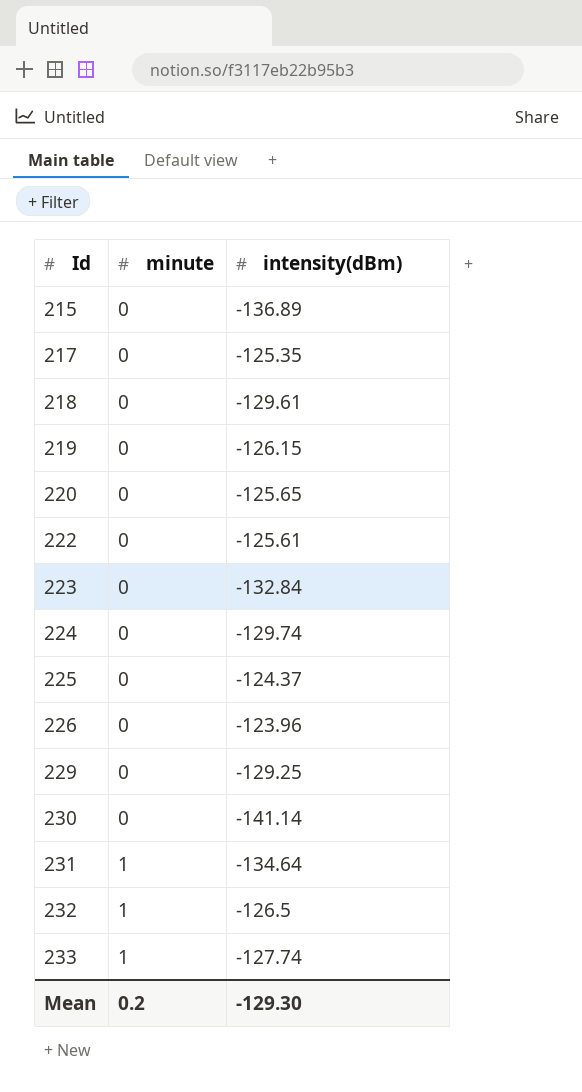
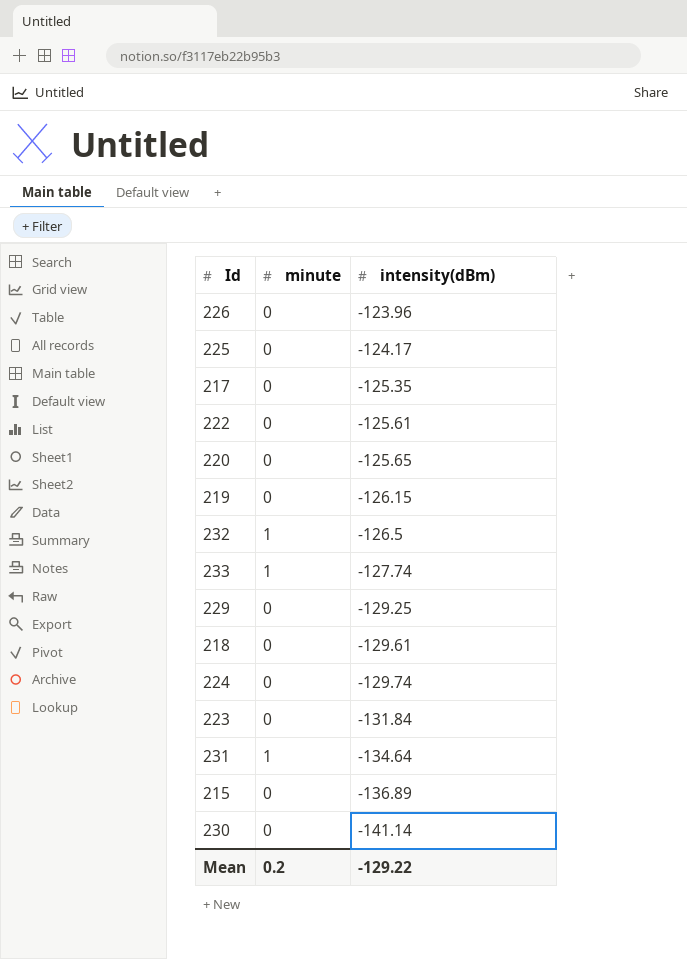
row order: Id ascending -> intensity(dBm) descending
225 | intensity(dBm): -124.37 -> -124.17
223 | intensity(dBm): -132.84 -> -131.84
Mean | intensity(dBm): -129.30 -> -129.22

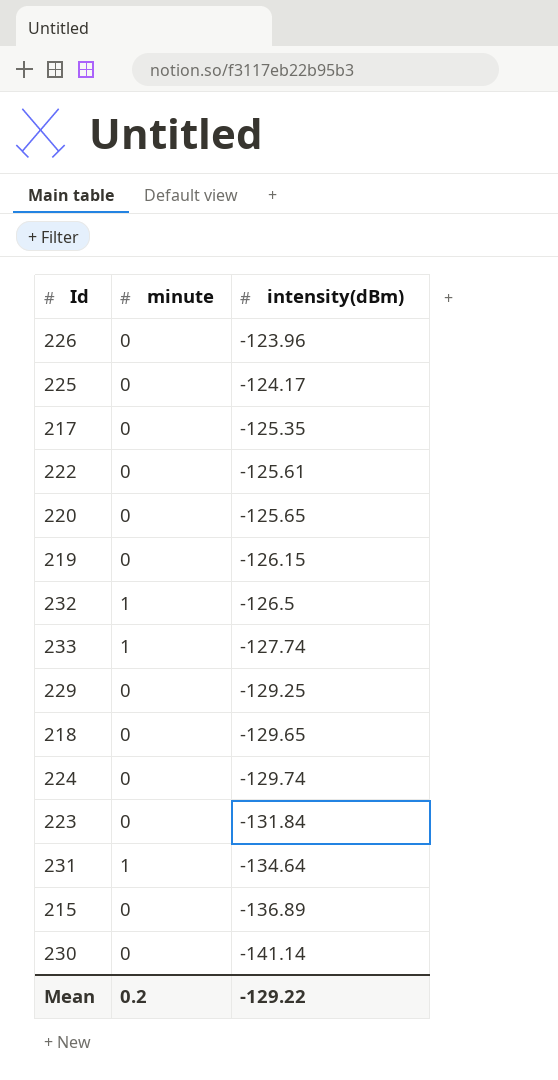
218 | intensity(dBm): -129.61 -> -129.65

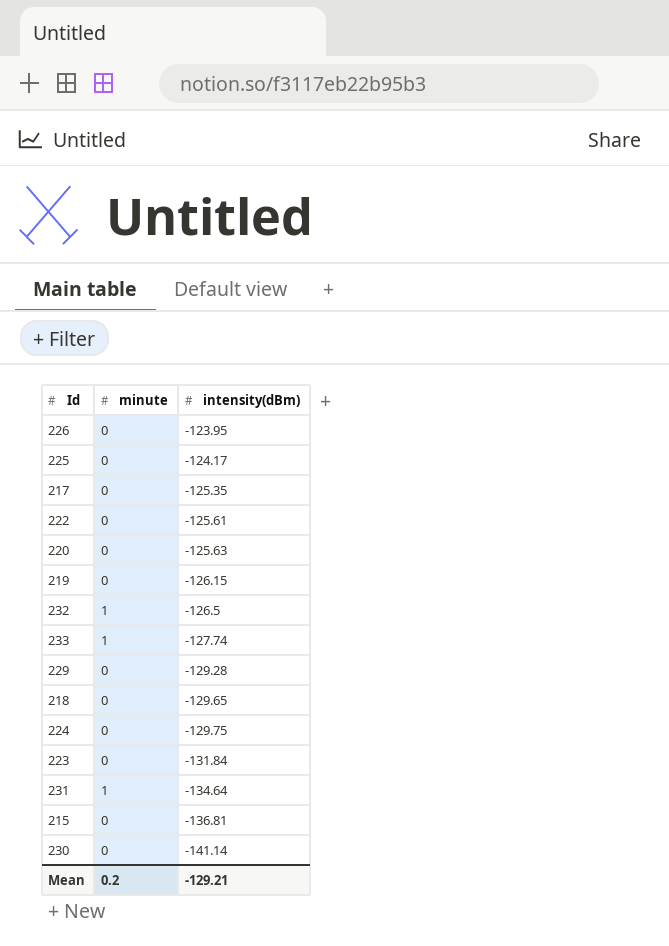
226 | intensity(dBm): -123.96 -> -123.95
220 | intensity(dBm): -125.65 -> -125.63
229 | intensity(dBm): -129.25 -> -129.28
224 | intensity(dBm): -129.74 -> -129.75
215 | intensity(dBm): -136.89 -> -136.81
Mean | intensity(dBm): -129.22 -> -129.21

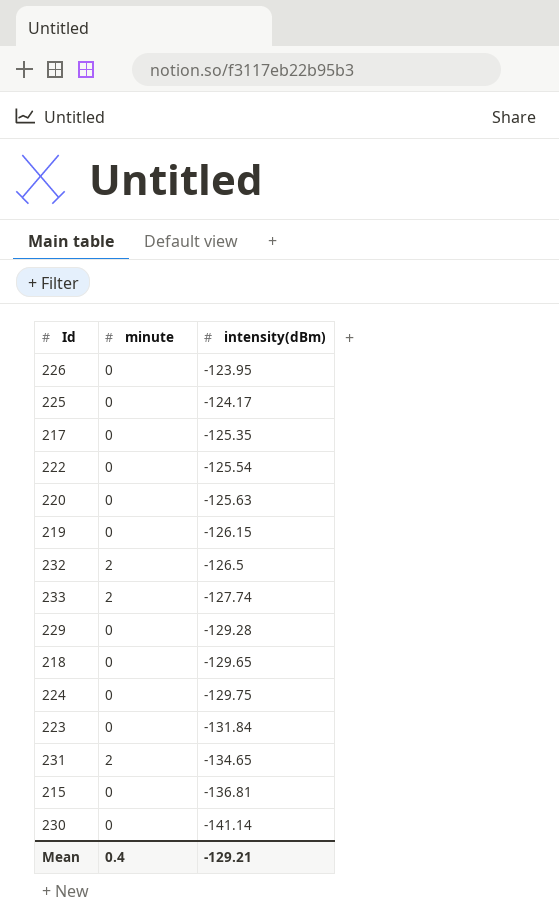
222 | intensity(dBm): -125.61 -> -125.54
232 | minute: 1 -> 2
233 | minute: 1 -> 2
231 | minute: 1 -> 2
231 | intensity(dBm): -134.64 -> -134.65
Mean | minute: 0.2 -> 0.4

